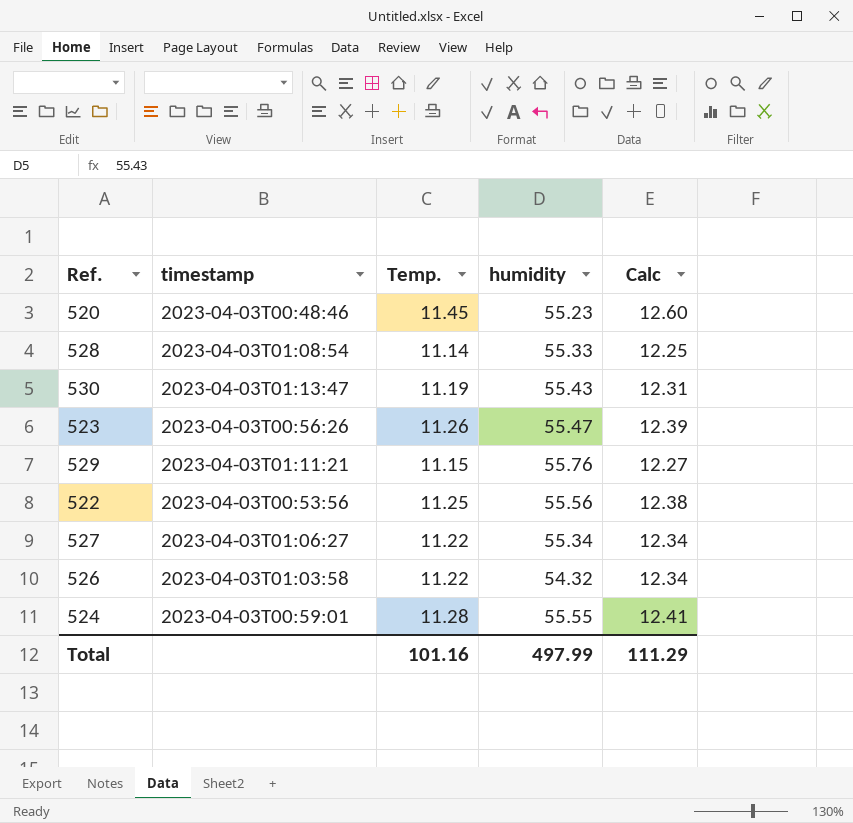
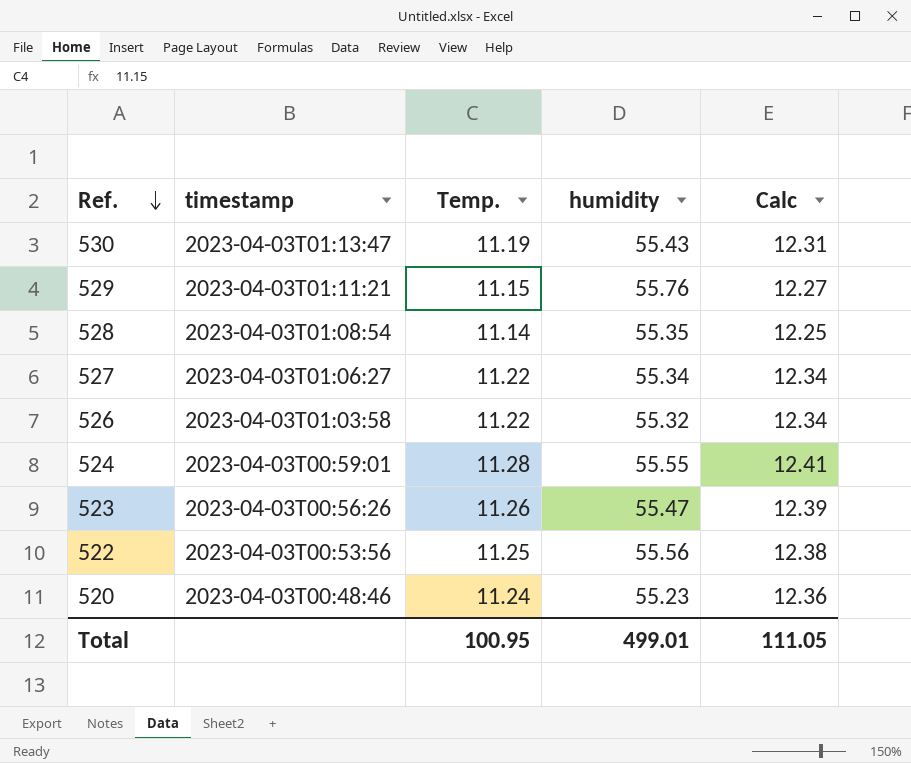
row order: none -> Ref. descending
528 | humidity: 55.33 -> 55.35
526 | humidity: 54.32 -> 55.32
520 | Temp.: 11.45 -> 11.24
520 | Calc: 12.60 -> 12.36
Total | Temp.: 101.16 -> 100.95
Total | humidity: 497.99 -> 499.01
Total | Calc: 111.29 -> 111.05

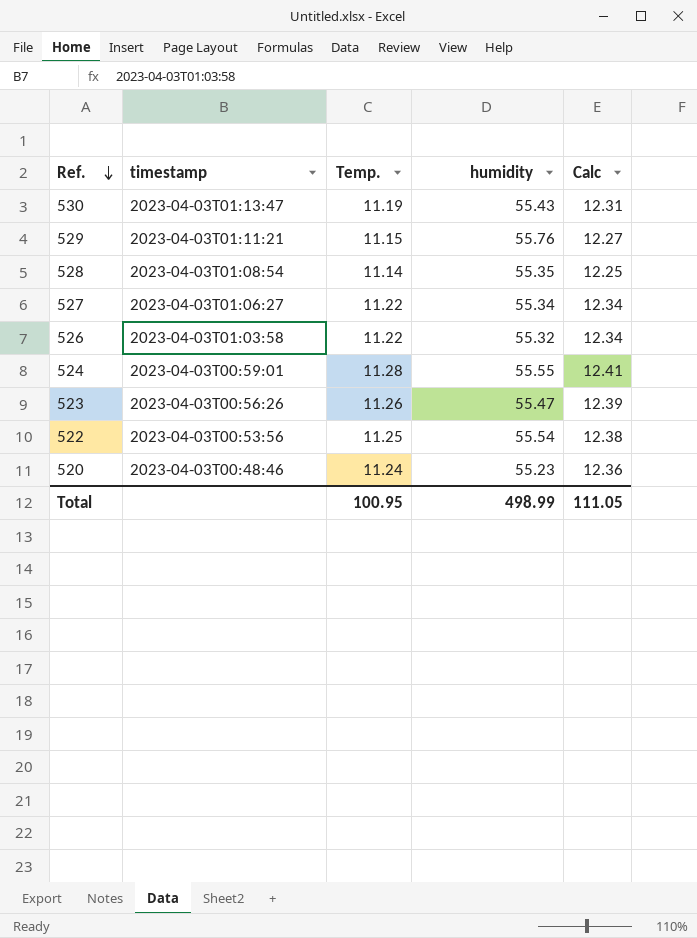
522 | humidity: 55.56 -> 55.54
Total | humidity: 499.01 -> 498.99

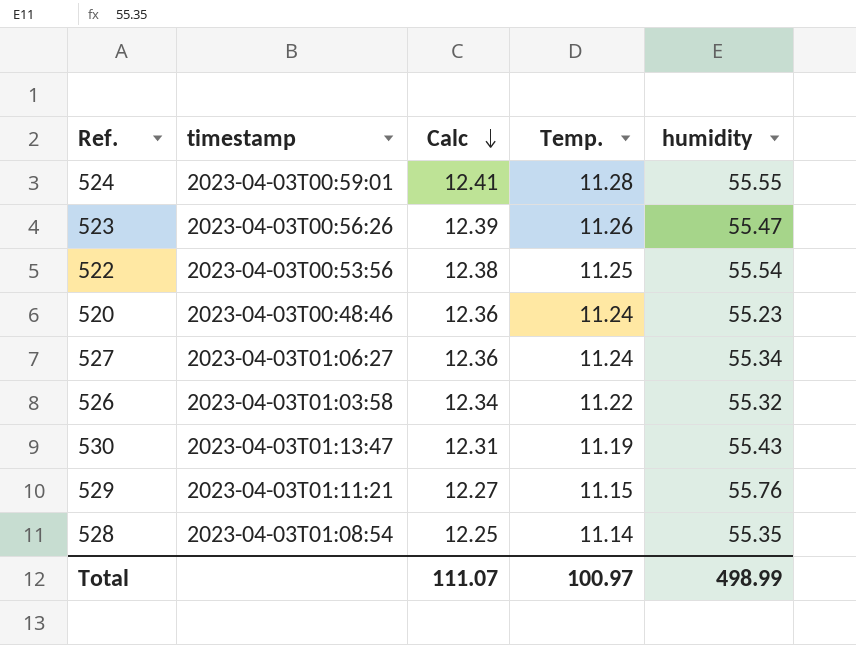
row order: Ref. descending -> Calc descending
column Calc | position: 5 -> 3
527 | Calc: 12.34 -> 12.36
527 | Temp.: 11.22 -> 11.24
Total | Calc: 111.05 -> 111.07
Total | Temp.: 100.95 -> 100.97

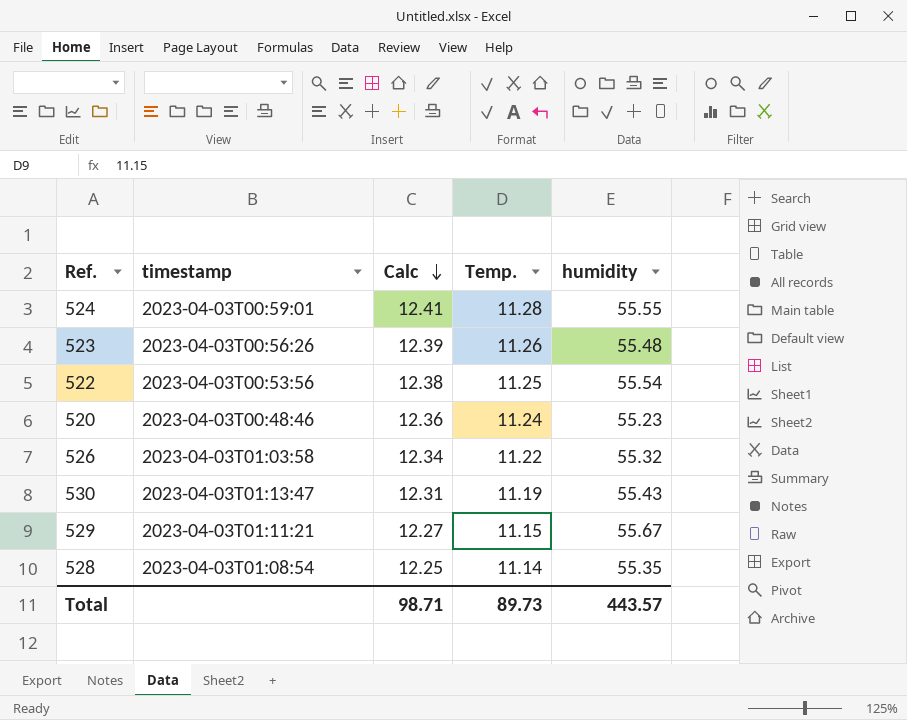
row 527: 2023-04-03T01:06:27 | 12.36 | 11.24 | 55.34 -> none
523 | humidity: 55.47 -> 55.48
529 | humidity: 55.76 -> 55.67
Total | Calc: 111.07 -> 98.71
Total | Temp.: 100.97 -> 89.73
Total | humidity: 498.99 -> 443.57

